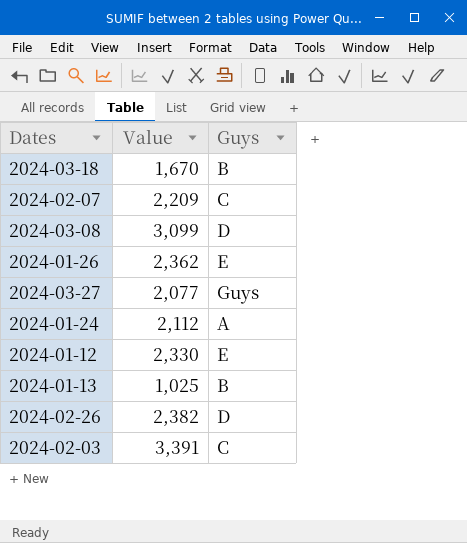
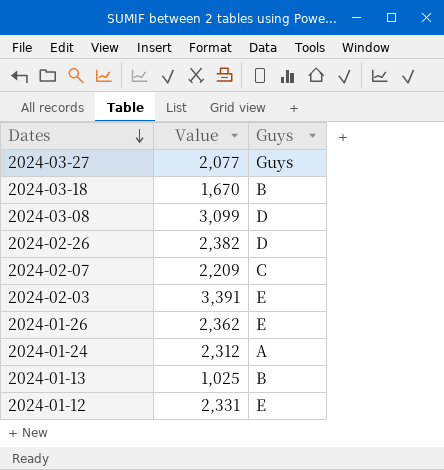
row order: none -> Dates descending
2024-02-03 | Guys: C -> E
2024-01-24 | Value: 2,112 -> 2,312
2024-01-12 | Value: 2,330 -> 2,331

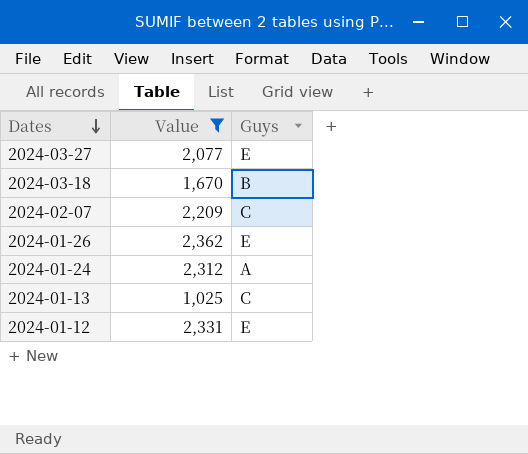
filter: none -> Value <= 2,362
2024-03-27 | Guys: Guys -> E
2024-01-13 | Guys: B -> C

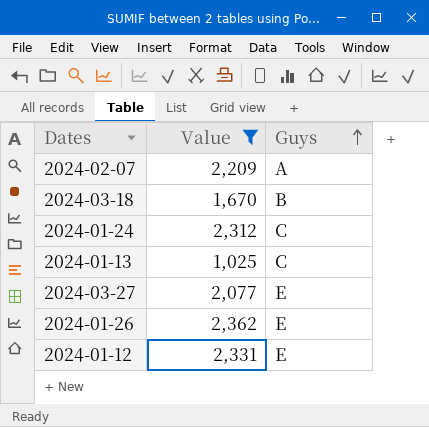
row order: Dates descending -> Guys ascending
2024-02-07 | Guys: C -> A
2024-01-24 | Guys: A -> C

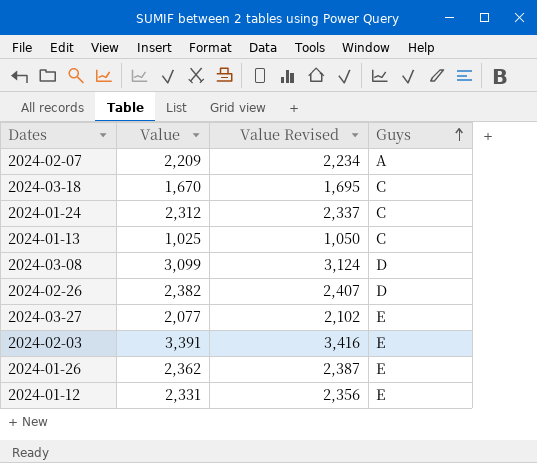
filter: Value <= 2,362 -> none
column Value Revised | formula: none -> [Value] + 25
2024-03-18 | Guys: B -> C

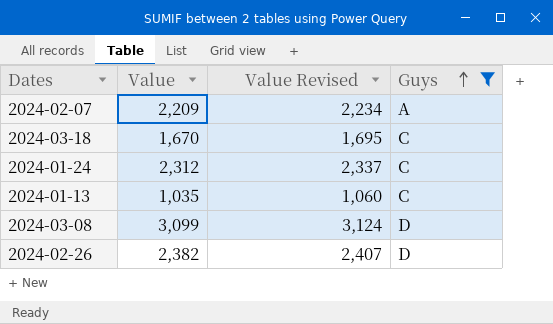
filter: none -> Guys != E
2024-01-13 | Value: 1,025 -> 1,035
2024-01-13 | Value Revised: 1,050 -> 1,060

